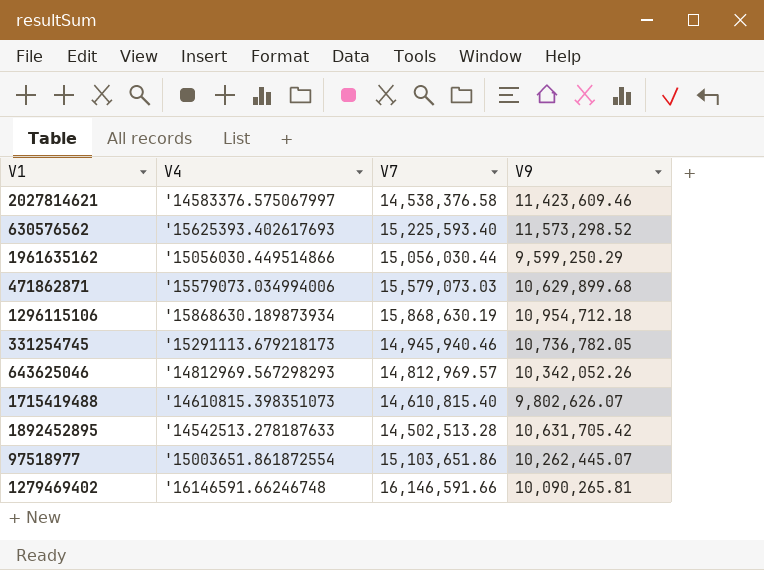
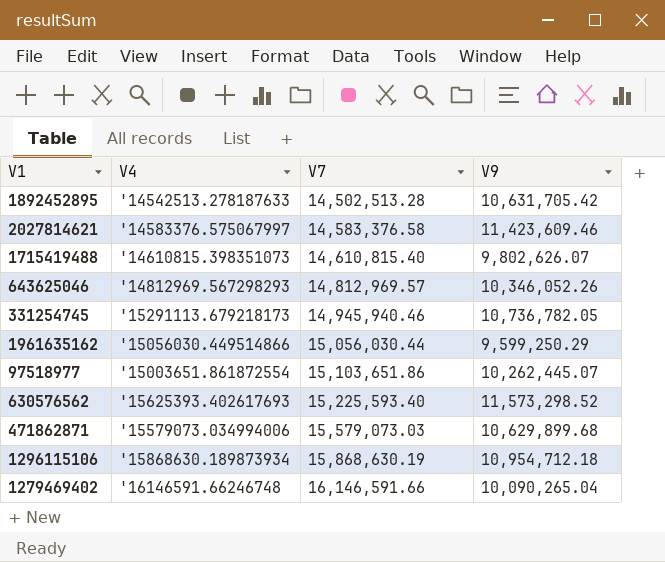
row order: none -> V7 ascending
2027814621 | V7: 14,538,376.58 -> 14,583,376.58
643625046 | V9: 10,342,052.26 -> 10,346,052.26
1279469402 | V9: 10,090,265.81 -> 10,090,265.04

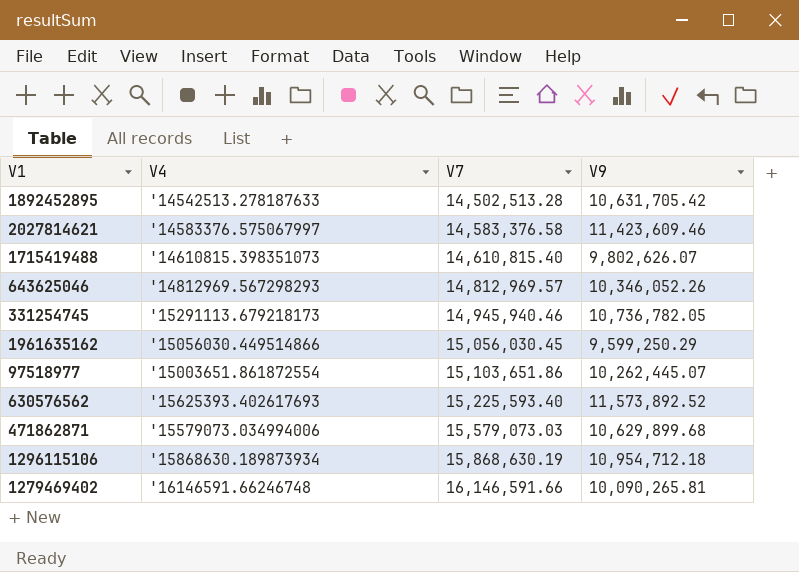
1961635162 | V7: 15,056,030.44 -> 15,056,030.45
630576562 | V9: 11,573,298.52 -> 11,573,892.52
1279469402 | V9: 10,090,265.04 -> 10,090,265.81

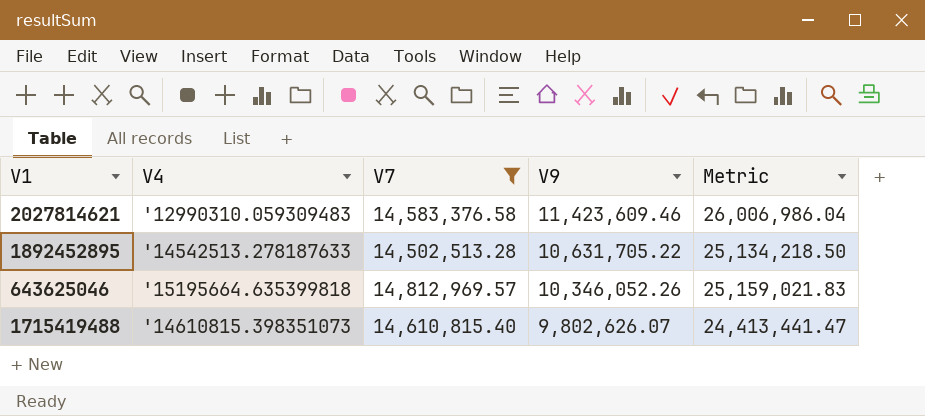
filter: none -> V7 <= 14,812,969.57
row order: V7 ascending -> V9 descending
column Metric | formula: none -> [V7] + [V9]
2027814621 | V4: '14583376.575067997 -> '12990310.059309483
1892452895 | V9: 10,631,705.42 -> 10,631,705.22
643625046 | V4: '14812969.567298293 -> '15195664.635399818

